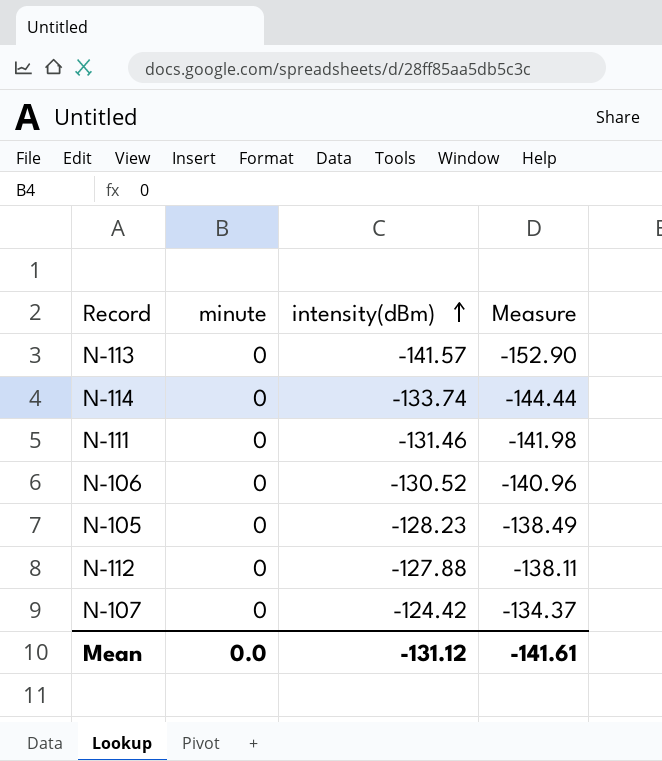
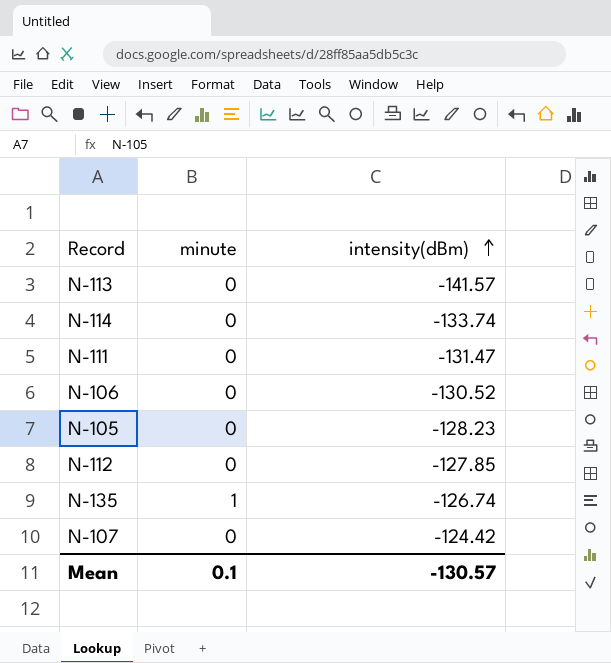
column Measure | formula: [intensity(dBm)] * 1.08 -> none
N-111 | intensity(dBm): -131.46 -> -131.47
N-112 | intensity(dBm): -127.88 -> -127.85
row N-135: none -> 1 | -126.74
Mean | minute: 0.0 -> 0.1
Mean | intensity(dBm): -131.12 -> -130.57

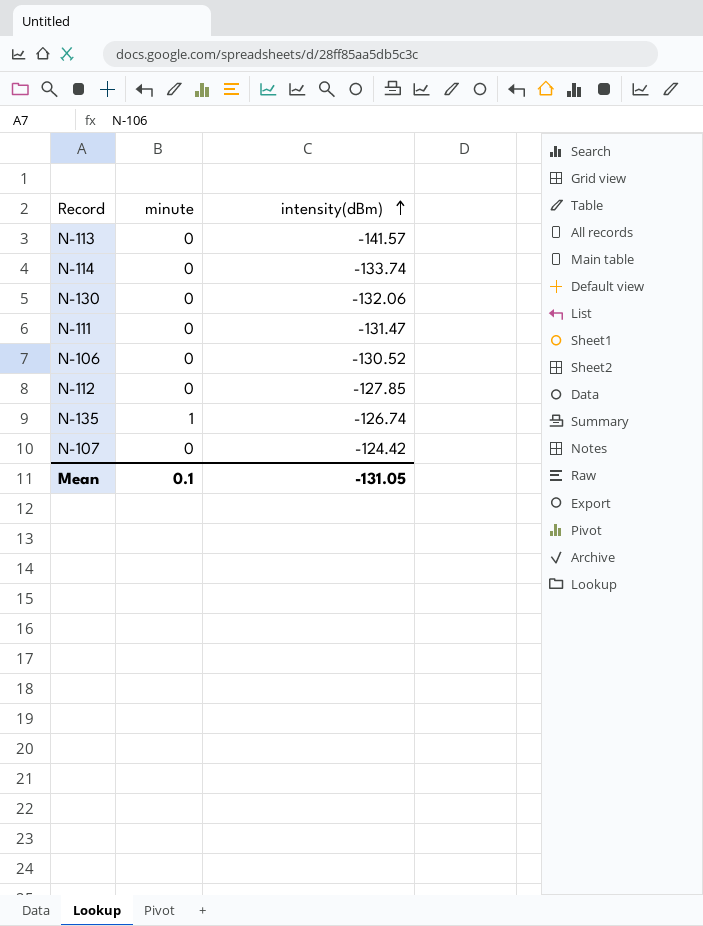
row N-105: 0 | -128.23 -> none
row N-130: none -> 0 | -132.06
Mean | intensity(dBm): -130.57 -> -131.05

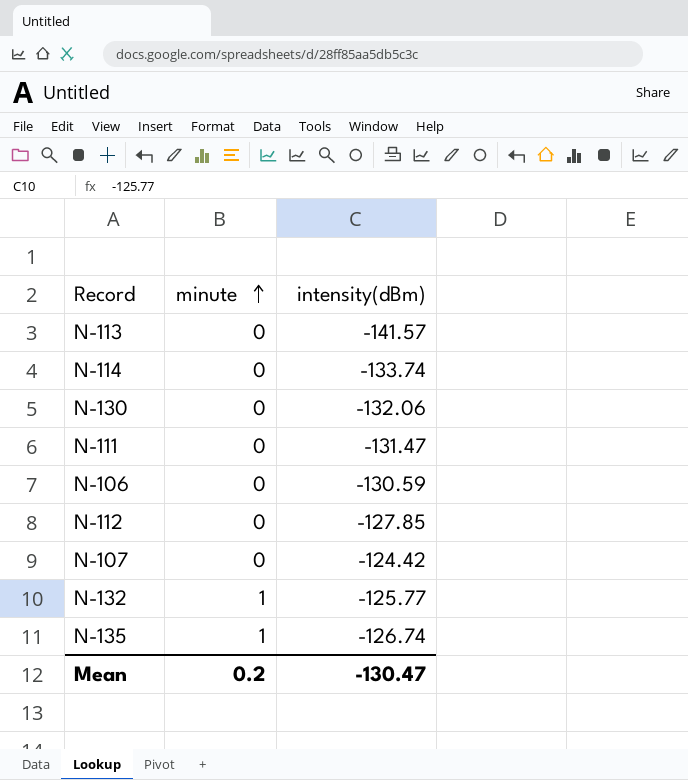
row order: intensity(dBm) ascending -> minute ascending
N-106 | intensity(dBm): -130.52 -> -130.59
row N-132: none -> 1 | -125.77
Mean | minute: 0.1 -> 0.2
Mean | intensity(dBm): -131.05 -> -130.47

